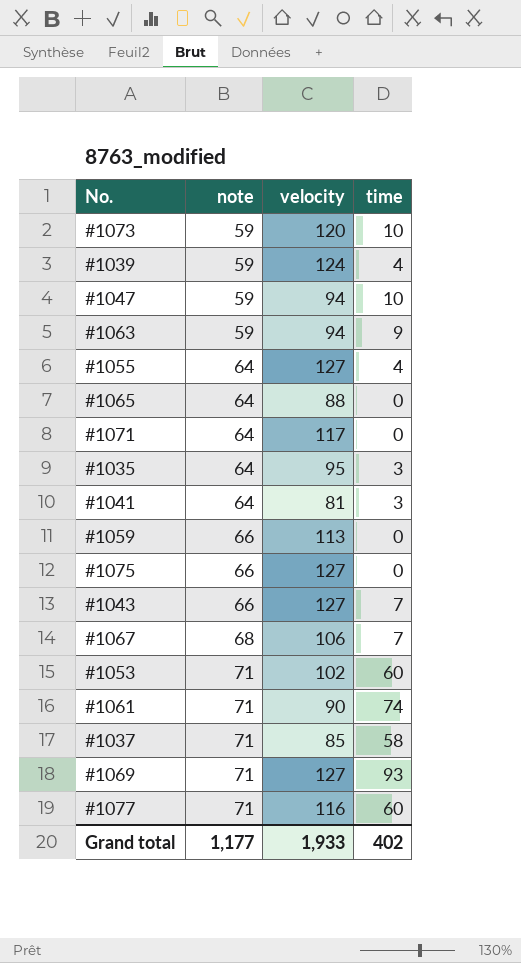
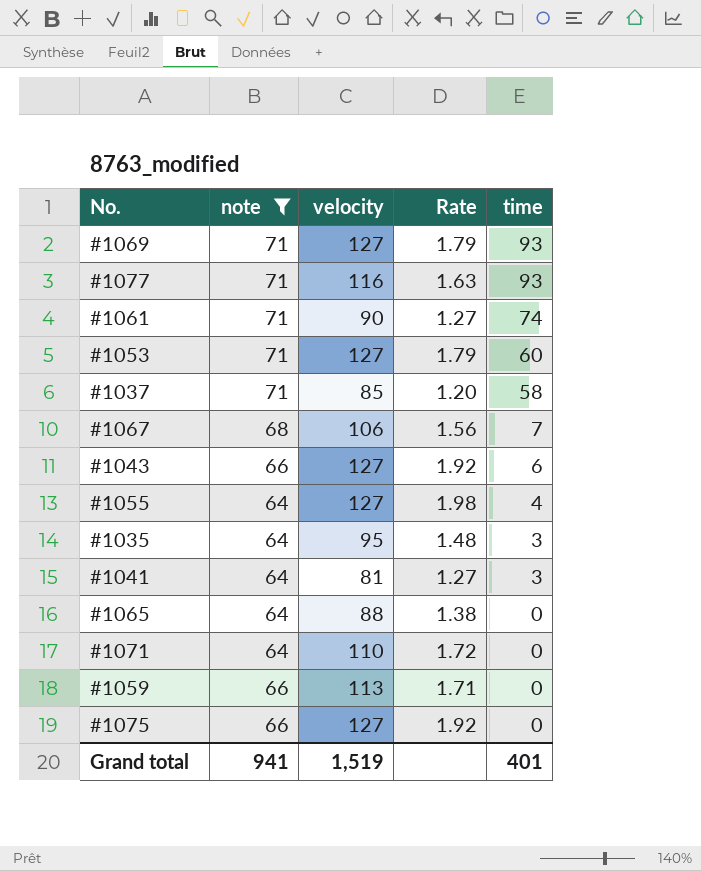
filter: none -> note != 59
row order: note ascending -> time descending
column Rate | formula: none -> [velocity] / [note]
#1077 | time: 60 -> 93
#1053 | velocity: 102 -> 127
#1043 | time: 7 -> 6
#1071 | velocity: 117 -> 110
Grand total | note: 1,177 -> 941
Grand total | velocity: 1,933 -> 1,519
Grand total | time: 402 -> 401

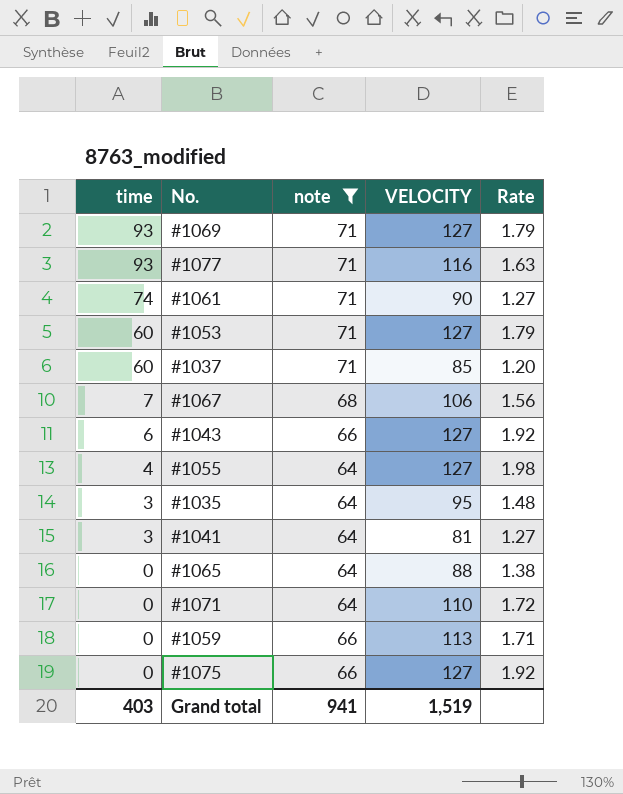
column time | position: 5 -> 1
column name: velocity -> VELOCITY
#1037 | time: 58 -> 60
Grand total | time: 401 -> 403

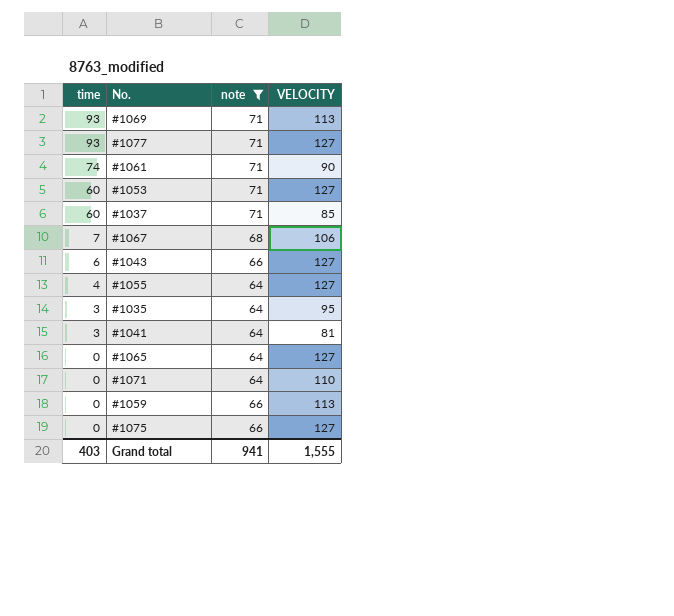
column Rate | formula: [VELOCITY] / [note] -> none
#1069 | VELOCITY: 127 -> 113
#1077 | VELOCITY: 116 -> 127
#1065 | VELOCITY: 88 -> 127
Grand total | VELOCITY: 1,519 -> 1,555

